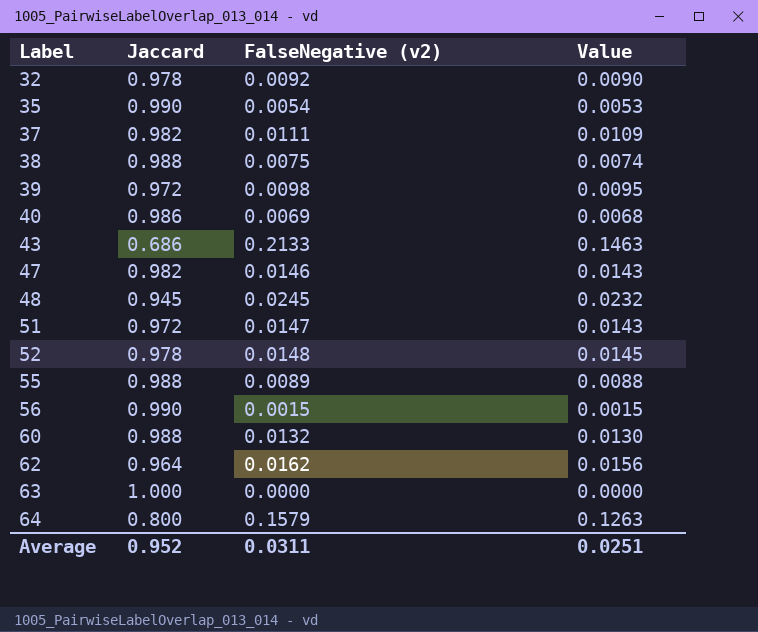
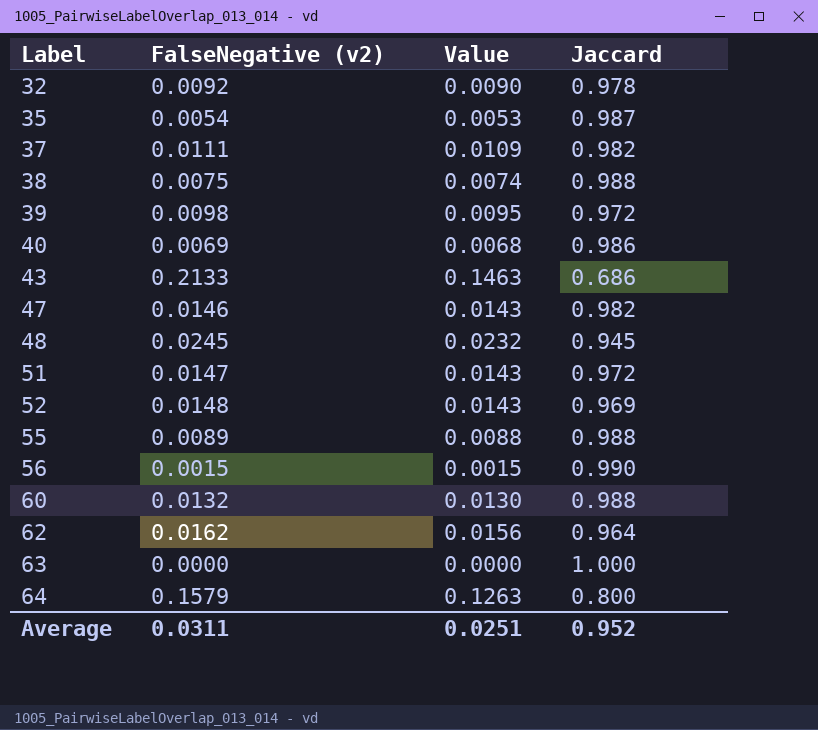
column Jaccard | position: 2 -> 4
35 | Jaccard: 0.990 -> 0.987
52 | Value: 0.0145 -> 0.0143
52 | Jaccard: 0.978 -> 0.969

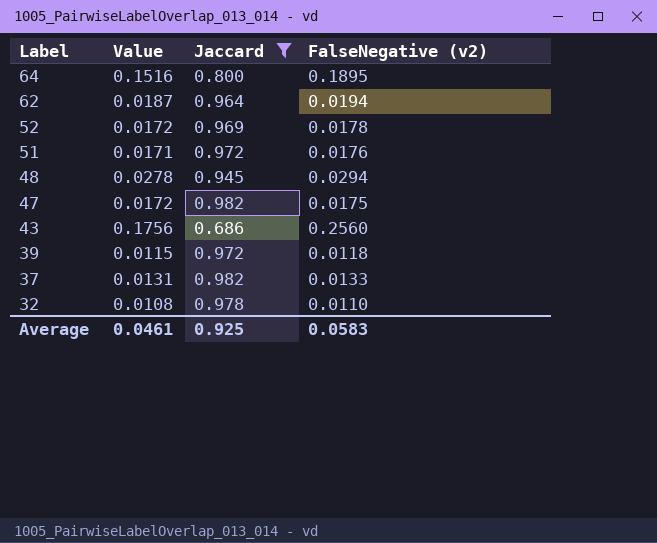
filter: none -> Jaccard <= 0.982
row order: Label ascending -> Label descending
column FalseNegative (v2) | position: 2 -> 4
64 | Value: 0.1263 -> 0.1516
64 | FalseNegative (v2): 0.1579 -> 0.1895
62 | Value: 0.0156 -> 0.0187
62 | FalseNegative (v2): 0.0162 -> 0.0194
52 | Value: 0.0143 -> 0.0172
52 | FalseNegative (v2): 0.0148 -> 0.0178
51 | Value: 0.0143 -> 0.0171
51 | FalseNegative (v2): 0.0147 -> 0.0176
48 | Value: 0.0232 -> 0.0278
48 | FalseNegative (v2): 0.0245 -> 0.0294
47 | Value: 0.0143 -> 0.0172
47 | FalseNegative (v2): 0.0146 -> 0.0175
43 | Value: 0.1463 -> 0.1756
43 | FalseNegative (v2): 0.2133 -> 0.2560
39 | Value: 0.0095 -> 0.0115
39 | FalseNegative (v2): 0.0098 -> 0.0118
37 | Value: 0.0109 -> 0.0131
37 | FalseNegative (v2): 0.0111 -> 0.0133
32 | Value: 0.0090 -> 0.0108
32 | FalseNegative (v2): 0.0092 -> 0.0110
Average | Value: 0.0251 -> 0.0461
Average | Jaccard: 0.952 -> 0.925
Average | FalseNegative (v2): 0.0311 -> 0.0583

